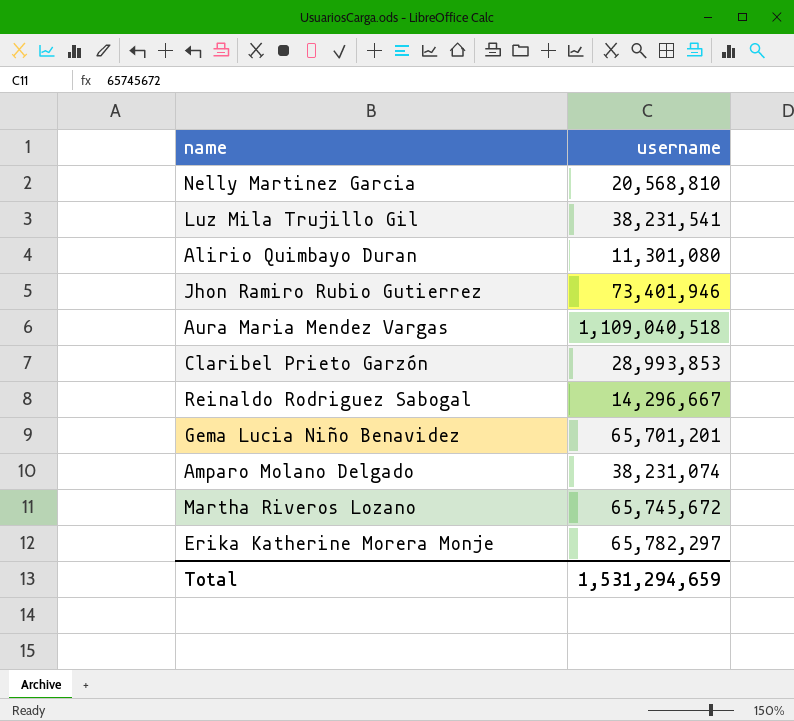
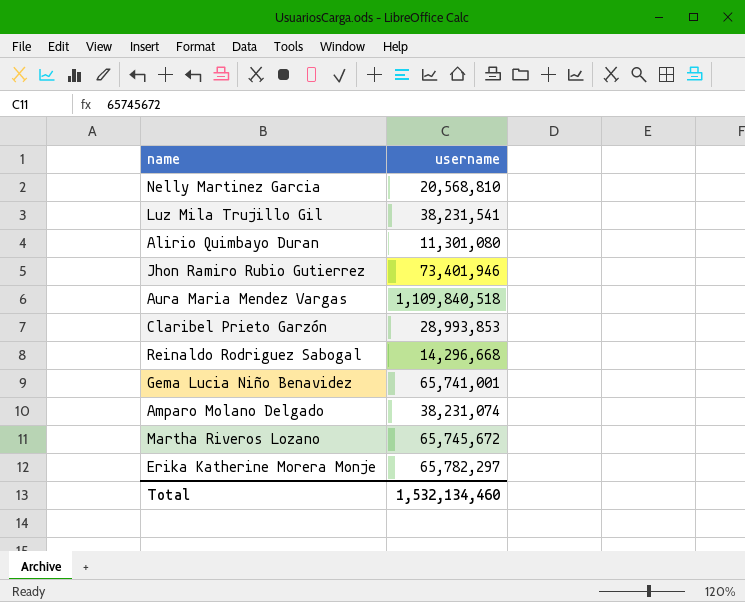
Aura Maria Mendez Vargas | username: 1,109,040,518 -> 1,109,840,518
Reinaldo Rodriguez Sabogal | username: 14,296,667 -> 14,296,668
Gema Lucia Niño Benavidez | username: 65,701,201 -> 65,741,001
Total | username: 1,531,294,659 -> 1,532,134,460

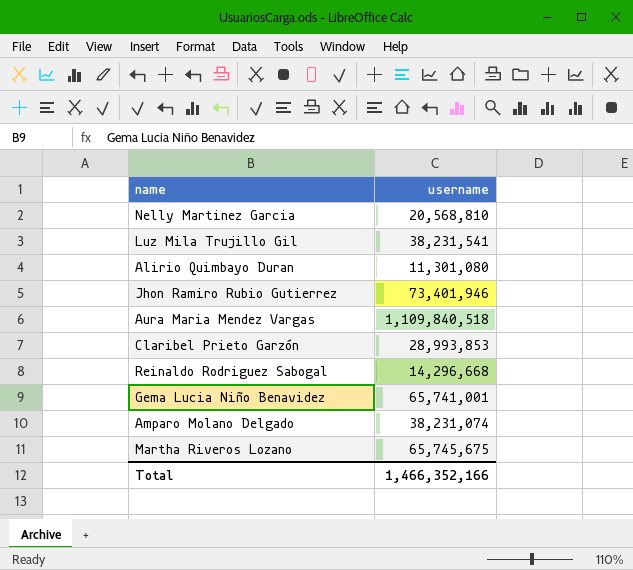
row Erika Katherine Morera Monje: 65,782,297 -> none
Martha Riveros Lozano | username: 65,745,672 -> 65,745,675
Total | username: 1,532,134,460 -> 1,466,352,166

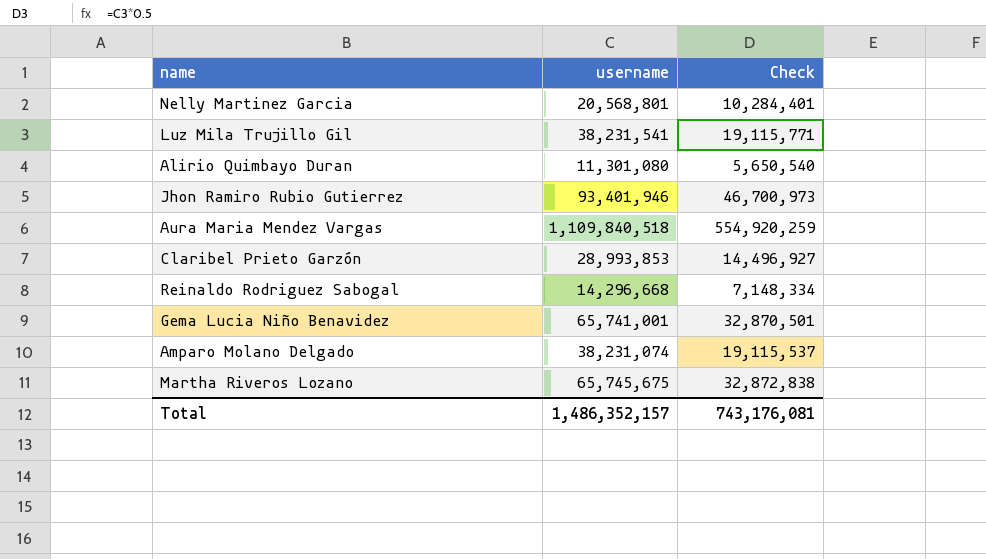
column Check | formula: none -> [username] * 0.5
Nelly Martinez Garcia | username: 20,568,810 -> 20,568,801
Jhon Ramiro Rubio Gutierrez | username: 73,401,946 -> 93,401,946
Total | username: 1,466,352,166 -> 1,486,352,157

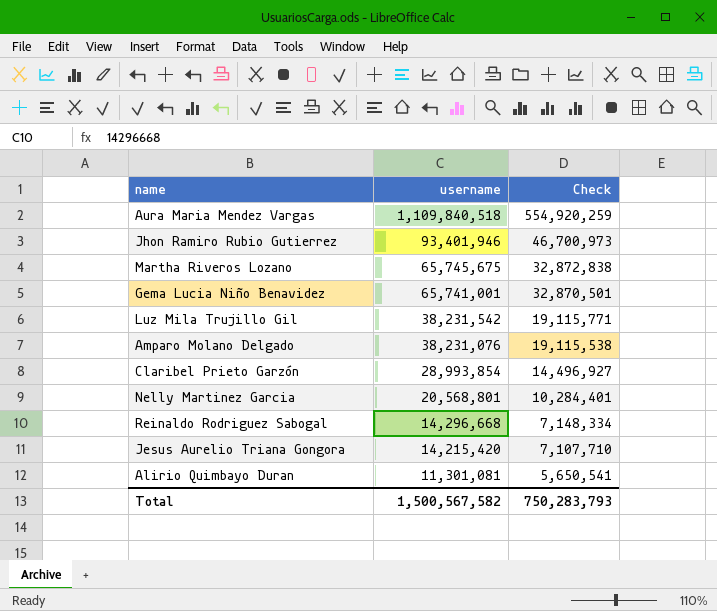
row order: none -> username descending
Luz Mila Trujillo Gil | username: 38,231,541 -> 38,231,542
Amparo Molano Delgado | username: 38,231,074 -> 38,231,076
Amparo Molano Delgado | Check: 19,115,537 -> 19,115,538
Claribel Prieto Garzón | username: 28,993,853 -> 28,993,854
row Jesus Aurelio Triana Gongora: none -> 14,215,420 | 7,107,710
Alirio Quimbayo Duran | username: 11,301,080 -> 11,301,081
Alirio Quimbayo Duran | Check: 5,650,540 -> 5,650,541
Total | username: 1,486,352,157 -> 1,500,567,582
Total | Check: 743,176,081 -> 750,283,793

